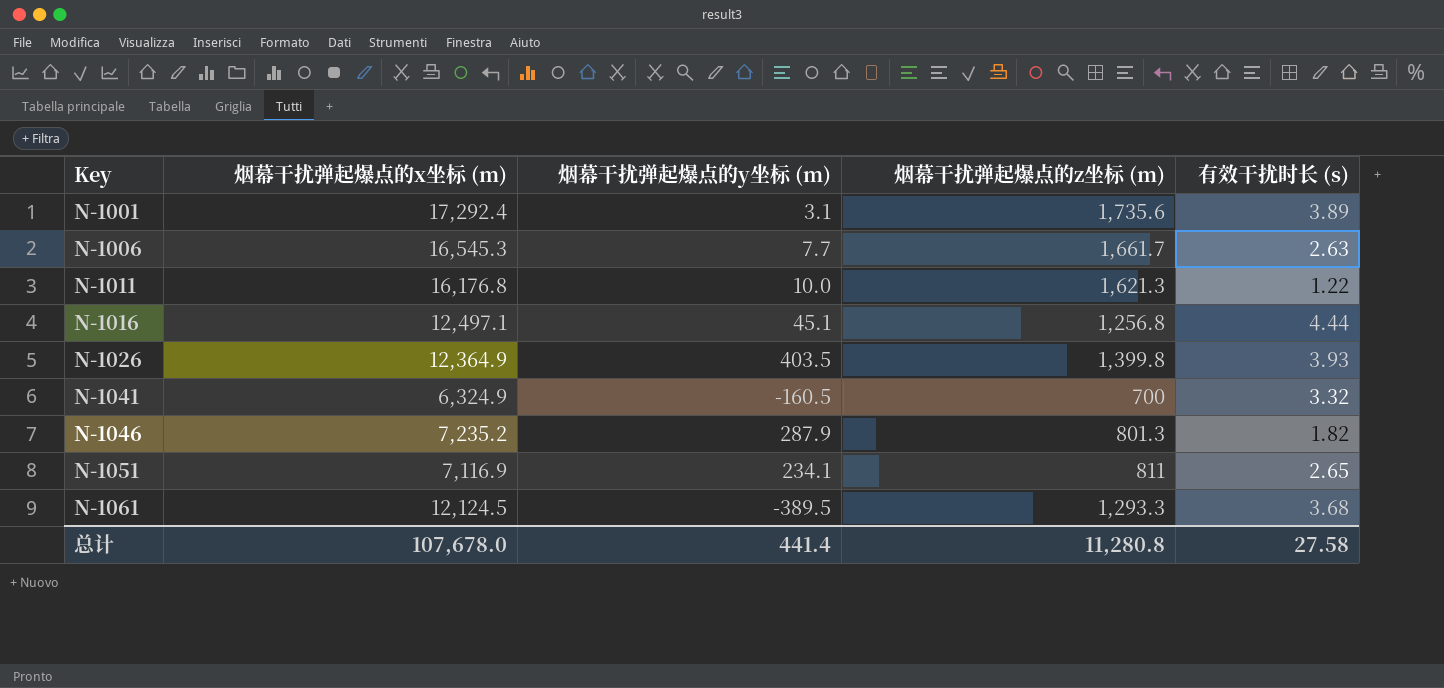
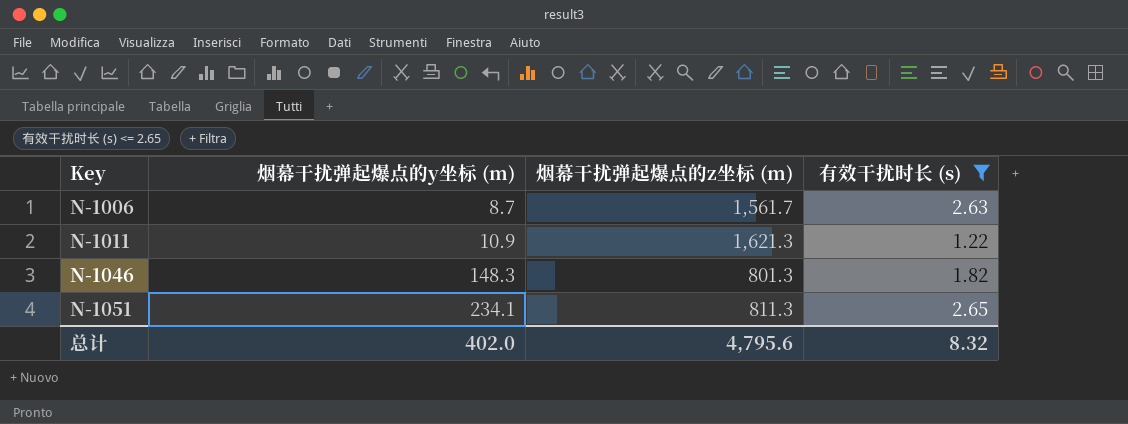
filter: none -> 有效干扰时长 (s) <= 2.65
column 烟幕干扰弹起爆点的x坐标 (m) | position: 2 -> none
N-1006 | 烟幕干扰弹起爆点的y坐标 (m): 7.7 -> 8.7
N-1006 | 烟幕干扰弹起爆点的z坐标 (m): 1,661.7 -> 1,561.7
N-1011 | 烟幕干扰弹起爆点的y坐标 (m): 10.0 -> 10.9
N-1046 | 烟幕干扰弹起爆点的y坐标 (m): 287.9 -> 148.3
N-1051 | 烟幕干扰弹起爆点的z坐标 (m): 811 -> 811.3
总计 | 烟幕干扰弹起爆点的y坐标 (m): 441.4 -> 402.0
总计 | 烟幕干扰弹起爆点的z坐标 (m): 11,280.8 -> 4,795.6
总计 | 有效干扰时长 (s): 27.58 -> 8.32

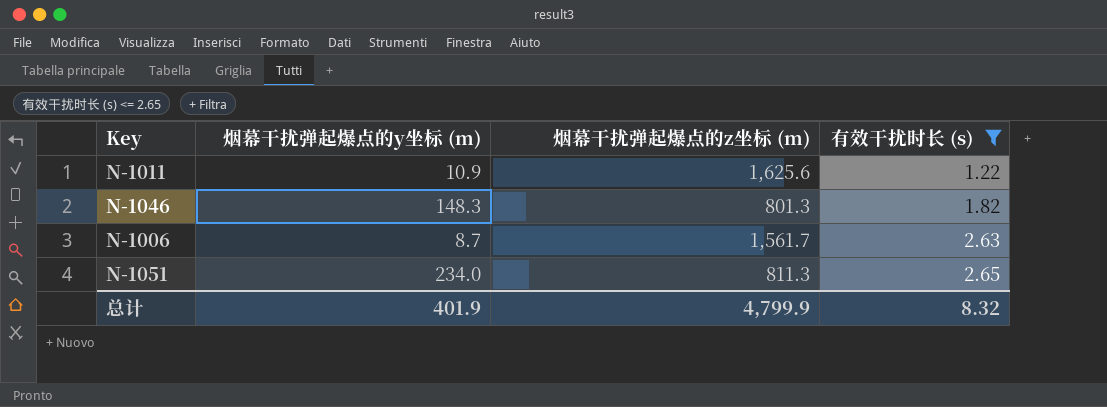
row order: Key ascending -> 有效干扰时长 (s) ascending
N-1011 | 烟幕干扰弹起爆点的z坐标 (m): 1,621.3 -> 1,625.6
N-1051 | 烟幕干扰弹起爆点的y坐标 (m): 234.1 -> 234.0
总计 | 烟幕干扰弹起爆点的y坐标 (m): 402.0 -> 401.9
总计 | 烟幕干扰弹起爆点的z坐标 (m): 4,795.6 -> 4,799.9

